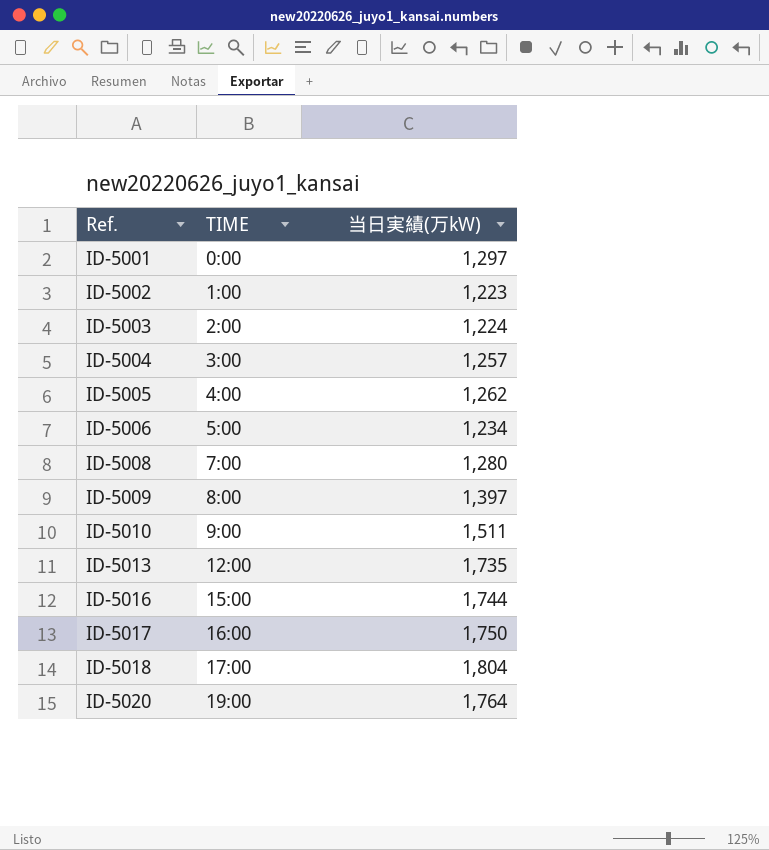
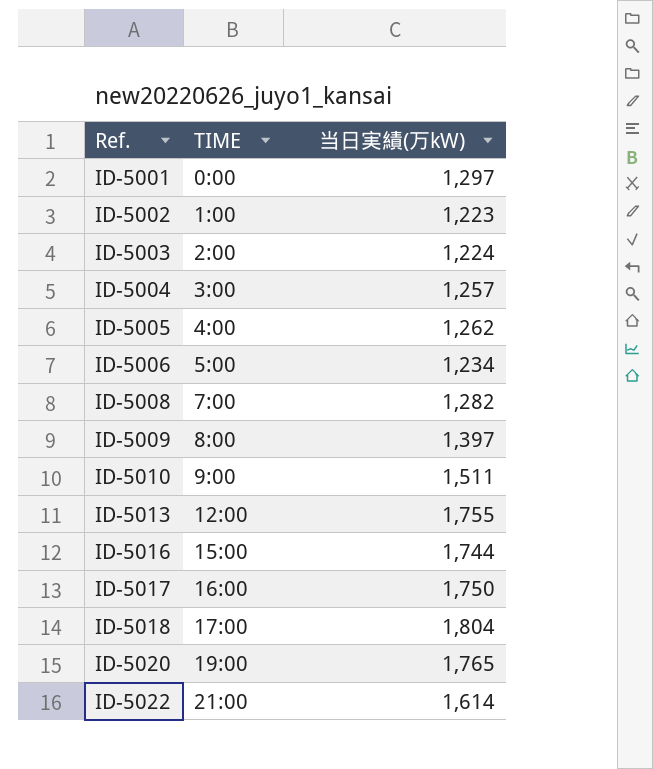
ID-5008 | 当日実績(万kW): 1,280 -> 1,282
ID-5013 | 当日実績(万kW): 1,735 -> 1,755
ID-5020 | 当日実績(万kW): 1,764 -> 1,765
row ID-5022: none -> 21:00 | 1,614

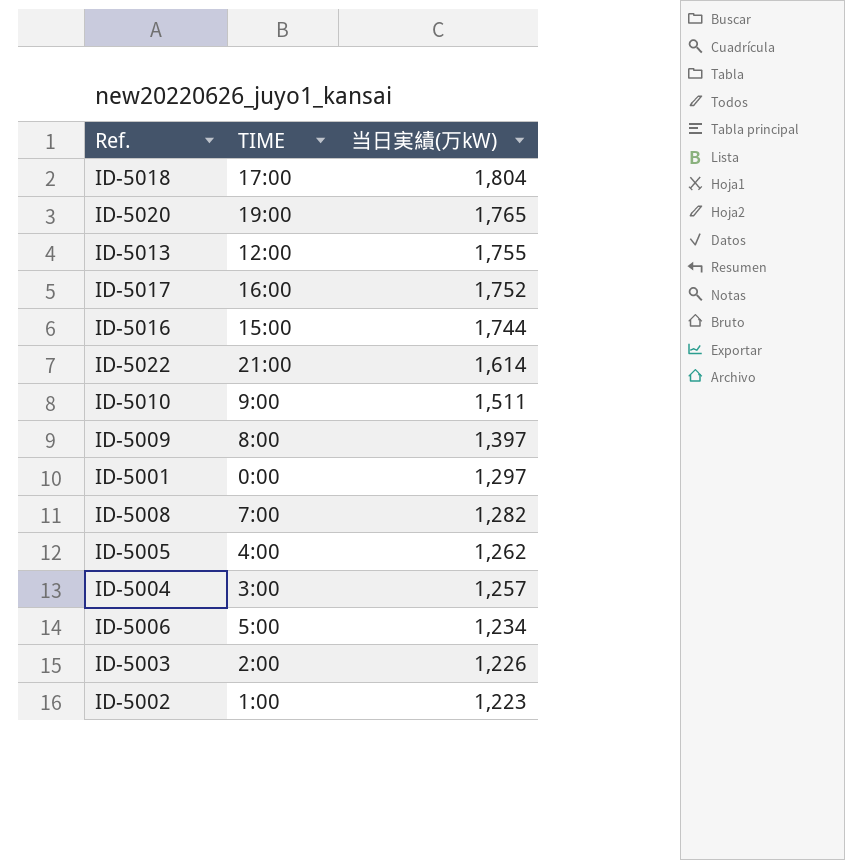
row order: Ref. ascending -> 当日実績(万kW) descending
ID-5017 | 当日実績(万kW): 1,750 -> 1,752
ID-5003 | 当日実績(万kW): 1,224 -> 1,226

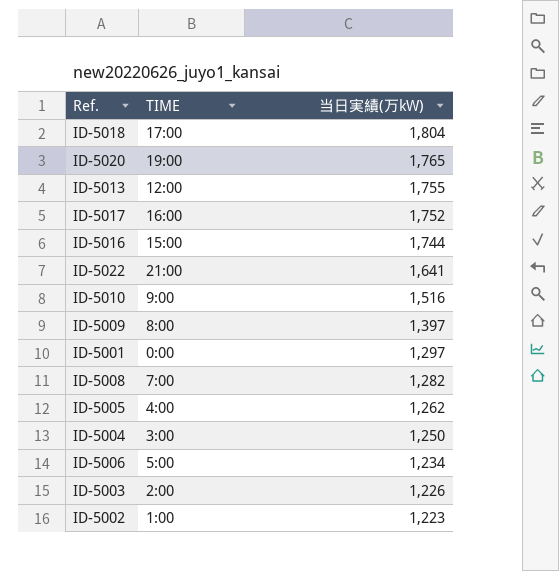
ID-5022 | 当日実績(万kW): 1,614 -> 1,641
ID-5010 | 当日実績(万kW): 1,511 -> 1,516
ID-5004 | 当日実績(万kW): 1,257 -> 1,250

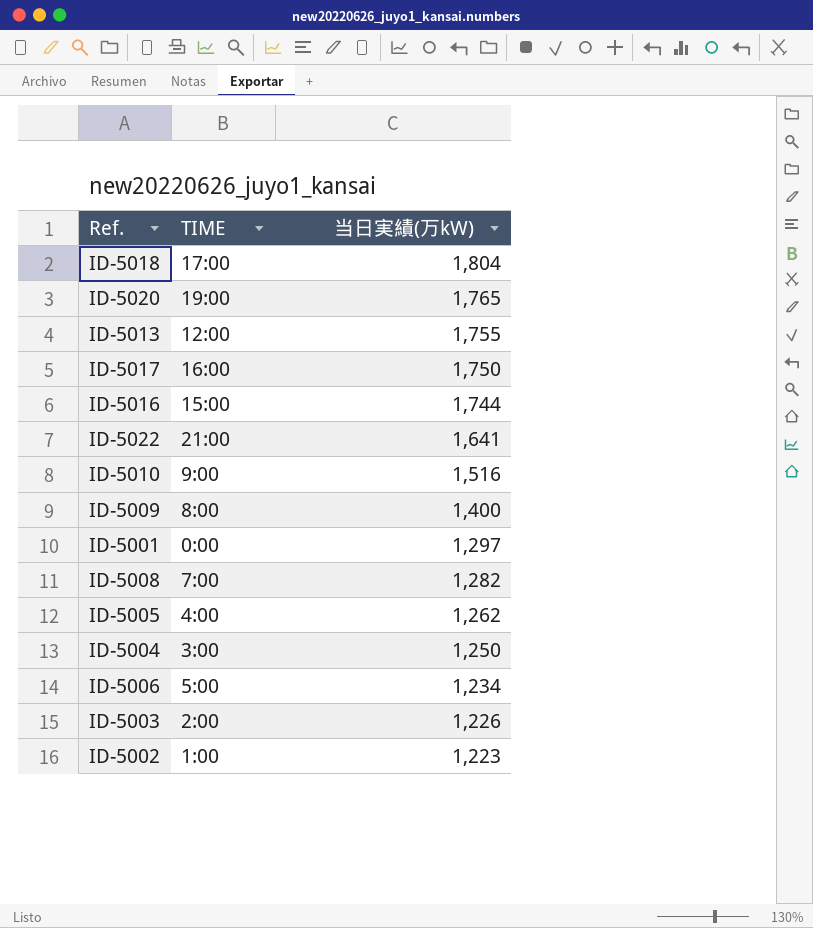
ID-5017 | 当日実績(万kW): 1,752 -> 1,750
ID-5009 | 当日実績(万kW): 1,397 -> 1,400

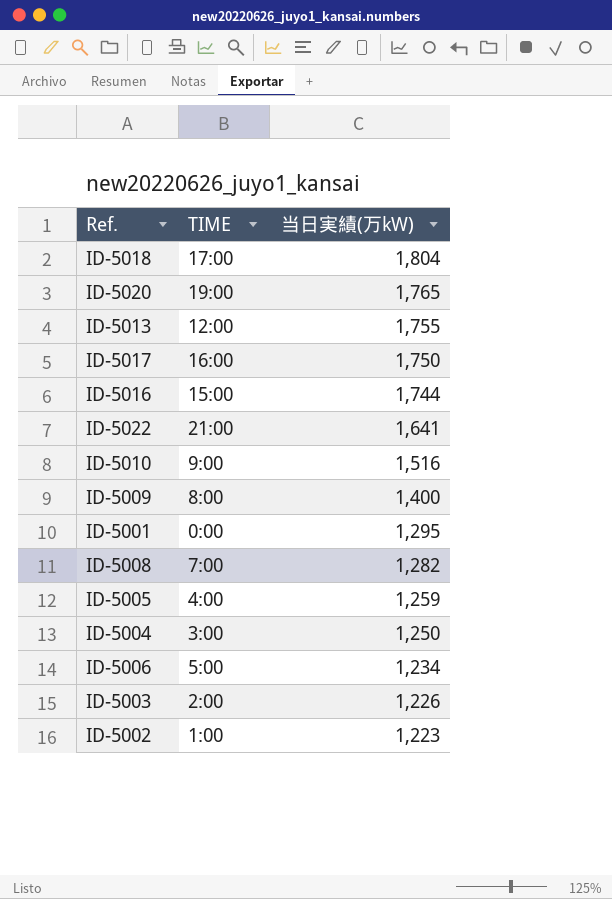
ID-5001 | 当日実績(万kW): 1,297 -> 1,295
ID-5005 | 当日実績(万kW): 1,262 -> 1,259

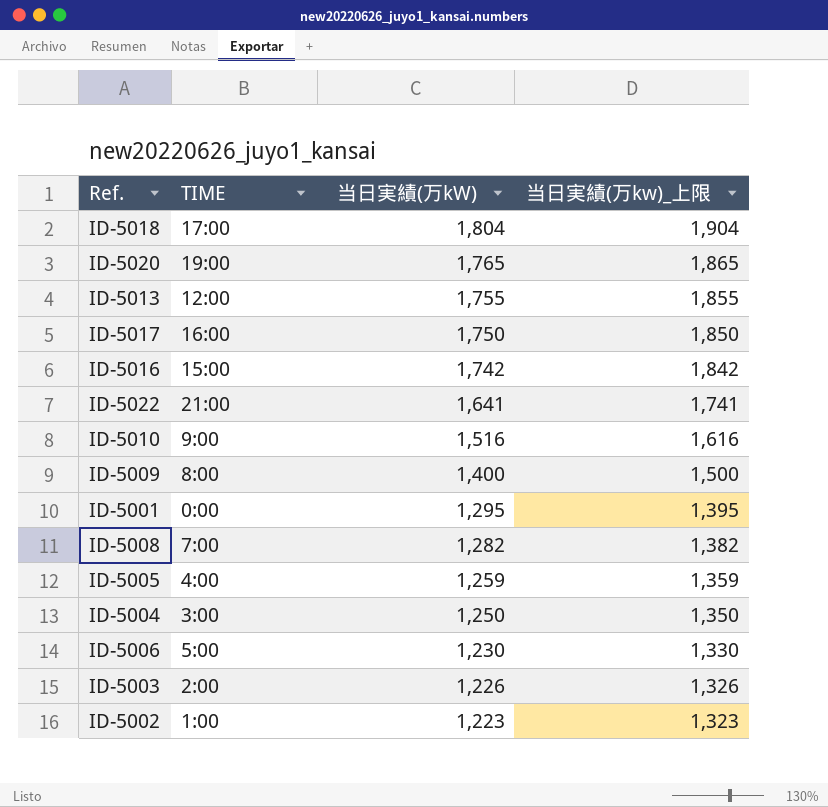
column 当日実績(万kw)_上限 | formula: none -> [当日実績(万kW)] + 100
ID-5016 | 当日実績(万kW): 1,744 -> 1,742
ID-5006 | 当日実績(万kW): 1,234 -> 1,230

